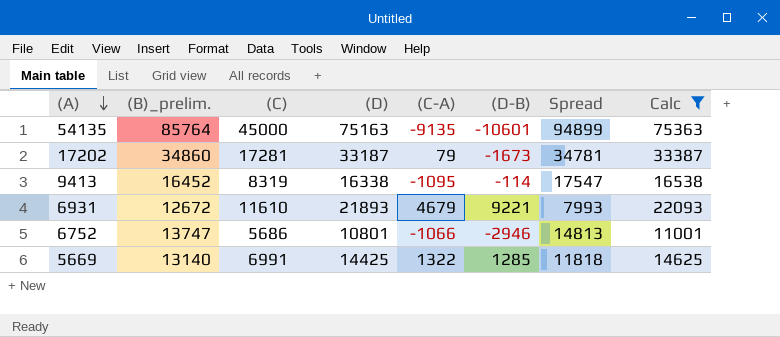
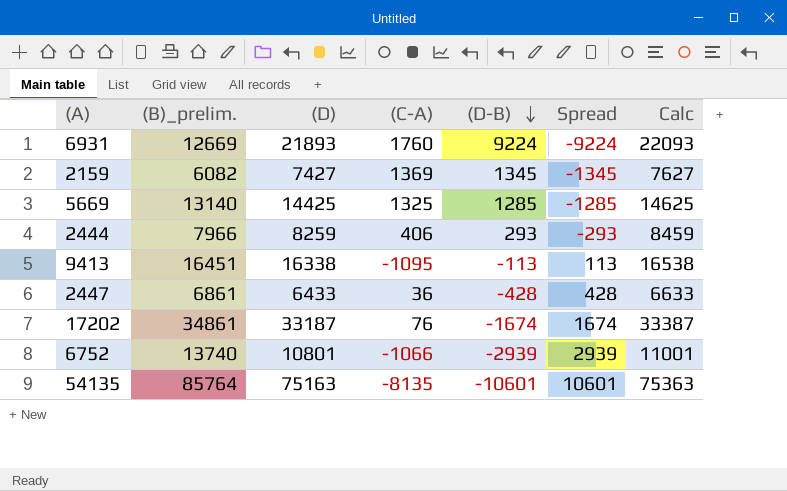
filter: Calc >= 11001 -> none
row order: (A) descending -> (D-B) descending
column (C) | position: 3 -> none
column Spread | formula: [(B)_prelim.] - [(C-A)] -> [(B)_prelim.] - [(D)]
6931 | (B)_prelim.: 12672 -> 12669
6931 | (C-A): 4679 -> 1760
6931 | (D-B): 9221 -> 9224
5669 | (C-A): 1322 -> 1325
9413 | (B)_prelim.: 16452 -> 16451
9413 | (D-B): -114 -> -113
17202 | (B)_prelim.: 34860 -> 34861
17202 | (C-A): 79 -> 76
17202 | (D-B): -1673 -> -1674
6752 | (B)_prelim.: 13747 -> 13740
6752 | (D-B): -2946 -> -2939
54135 | (C-A): -9135 -> -8135

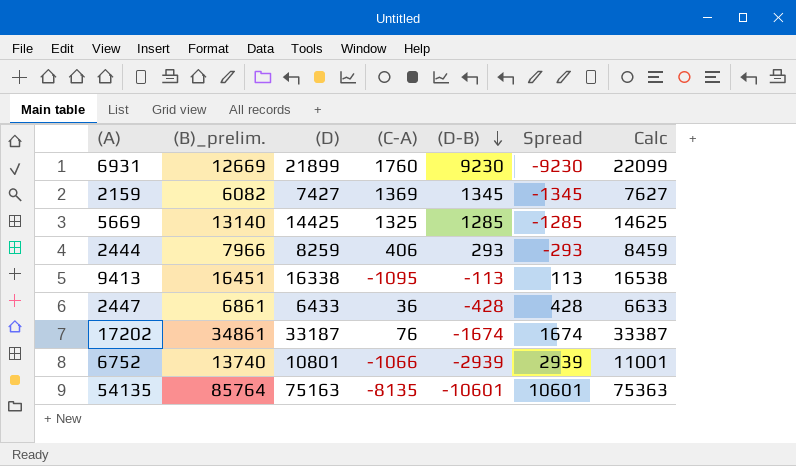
6931 | (D): 21893 -> 21899
6931 | (D-B): 9224 -> 9230
6931 | Spread: -9224 -> -9230
6931 | Calc: 22093 -> 22099

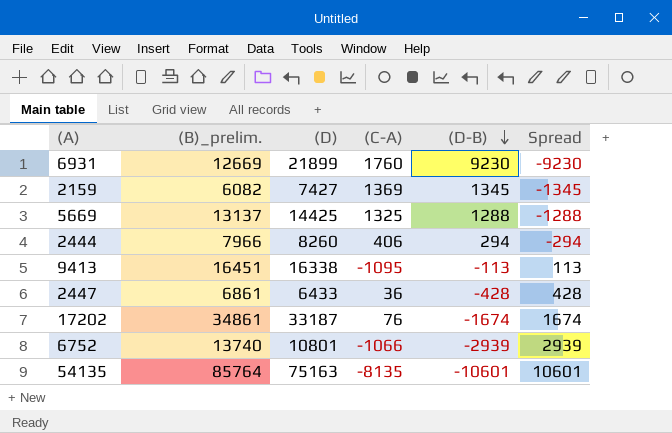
column Calc | formula: [(D)] + 200 -> none
5669 | (B)_prelim.: 13140 -> 13137
5669 | (D-B): 1285 -> 1288
5669 | Spread: -1285 -> -1288
2444 | (D): 8259 -> 8260
2444 | (D-B): 293 -> 294
2444 | Spread: -293 -> -294

